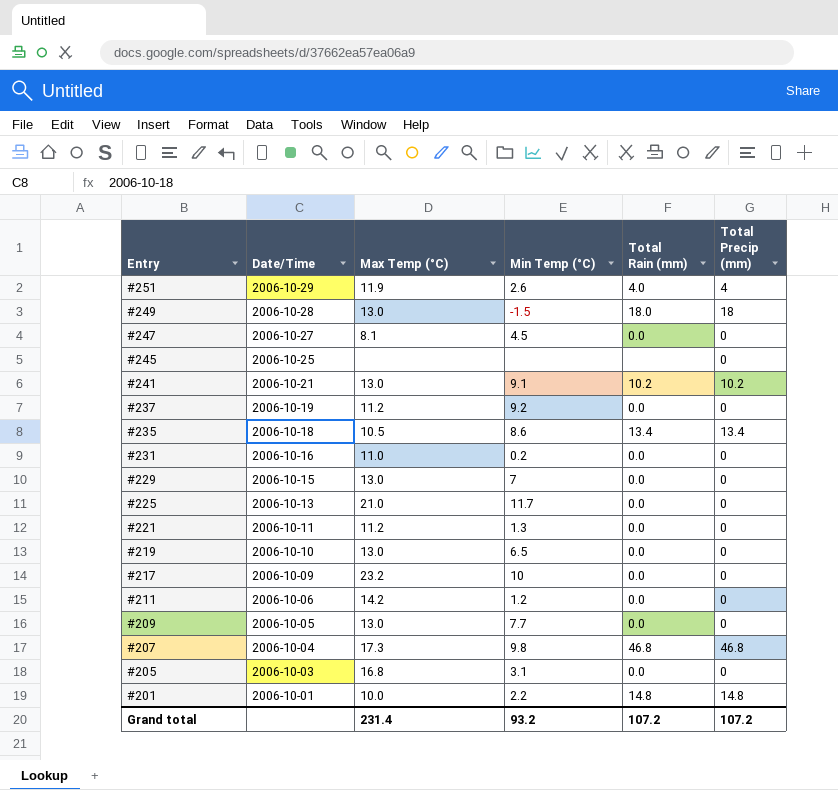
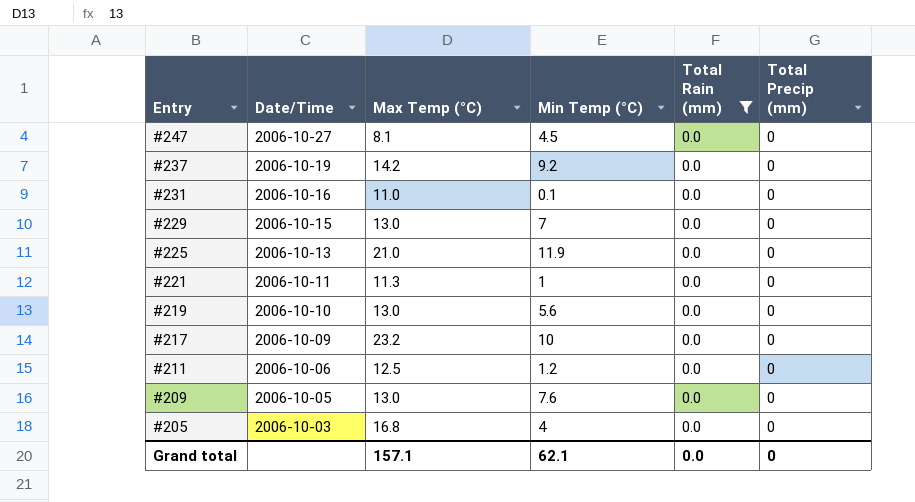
filter: none -> Total Rain (mm) = 0.0
#237 | Max Temp (°C): 11.2 -> 14.2
#231 | Min Temp (°C): 0.2 -> 0.1
#225 | Min Temp (°C): 11.7 -> 11.9
#221 | Max Temp (°C): 11.2 -> 11.3
#221 | Min Temp (°C): 1.3 -> 1
#219 | Min Temp (°C): 6.5 -> 5.6
#211 | Max Temp (°C): 14.2 -> 12.5
#209 | Min Temp (°C): 7.7 -> 7.6
#205 | Min Temp (°C): 3.1 -> 4
Grand total | Max Temp (°C): 231.4 -> 157.1
Grand total | Min Temp (°C): 93.2 -> 62.1
Grand total | Total Rain (mm): 107.2 -> 0.0
Grand total | Total Precip (mm): 107.2 -> 0

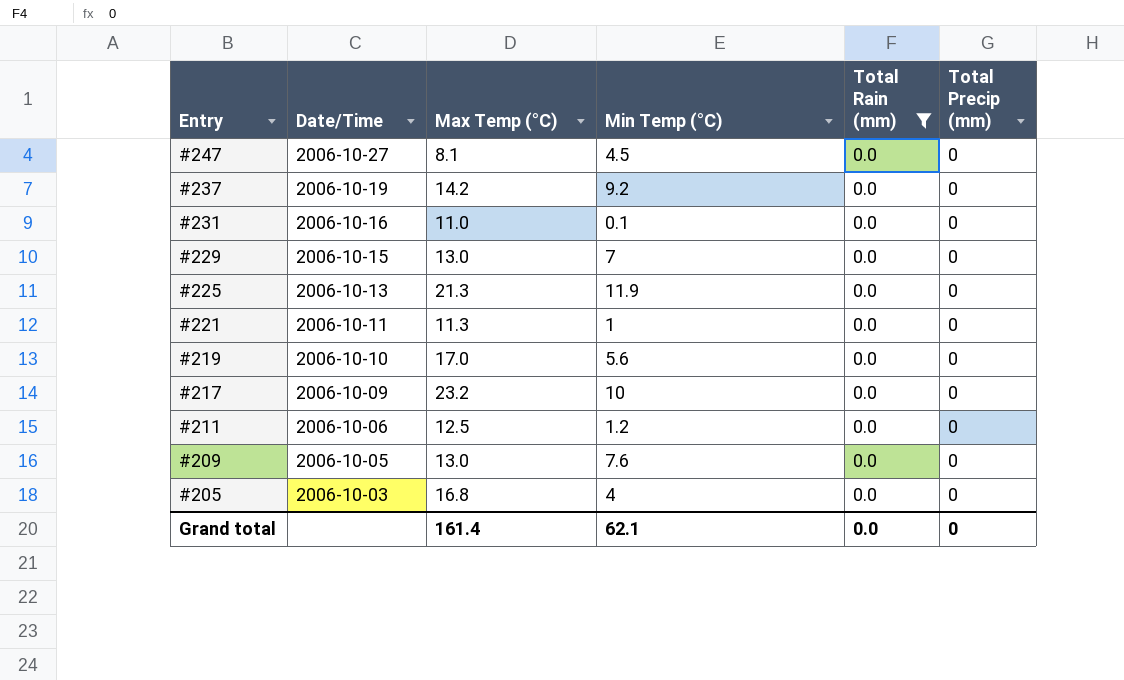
#225 | Max Temp (°C): 21.0 -> 21.3
#219 | Max Temp (°C): 13.0 -> 17.0
Grand total | Max Temp (°C): 157.1 -> 161.4

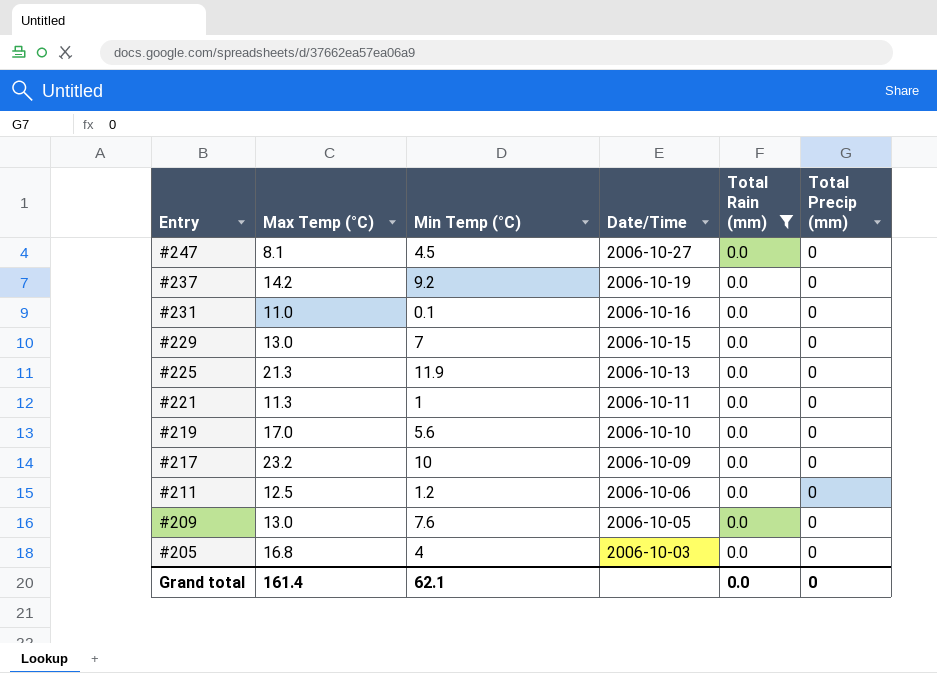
column Date/Time | position: 2 -> 4

